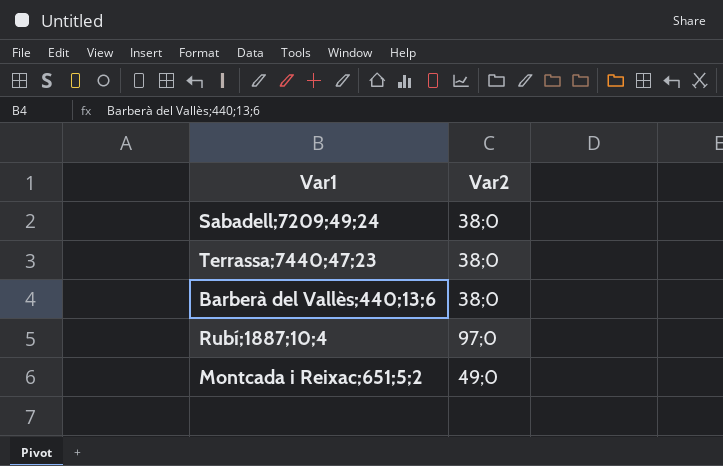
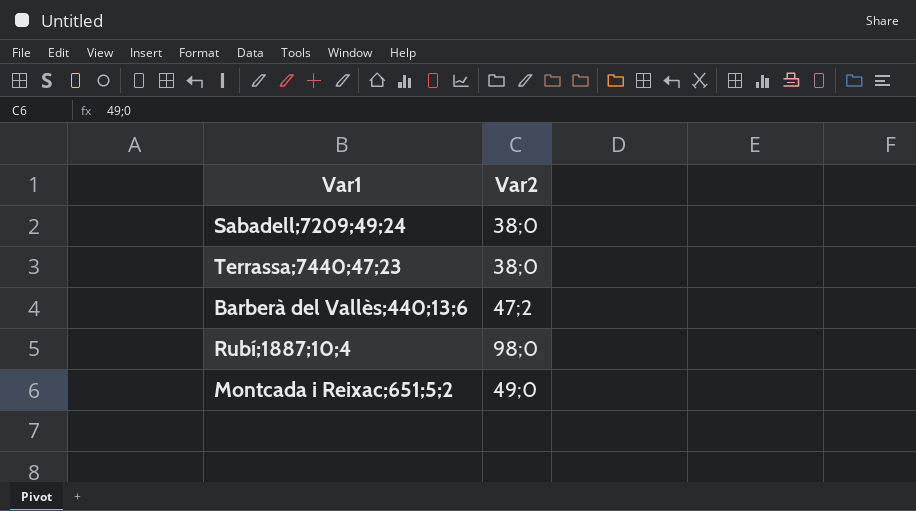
Barberà del Vallès;440;13;6 | Var2: 38;0 -> 47;2
Rubí;1887;10;4 | Var2: 97;0 -> 98;0

